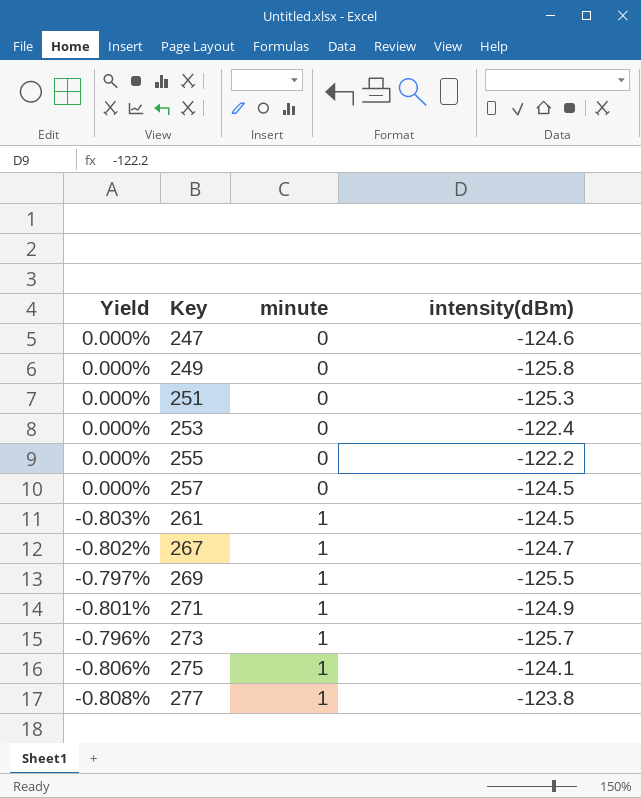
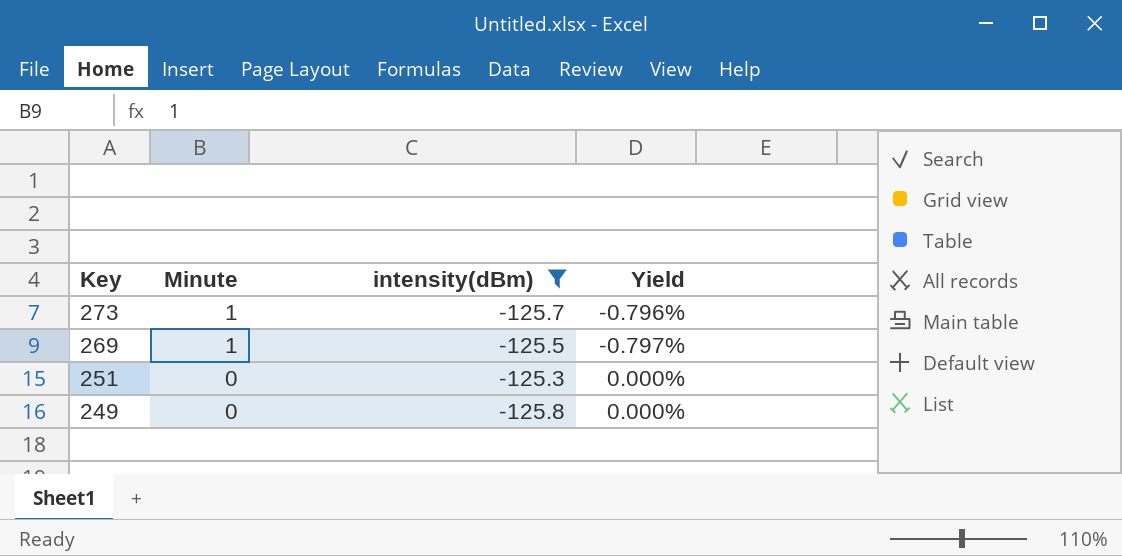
filter: none -> intensity(dBm) <= -125.3
row order: Key ascending -> Key descending
column name: minute -> Minute
column Yield | position: 1 -> 4

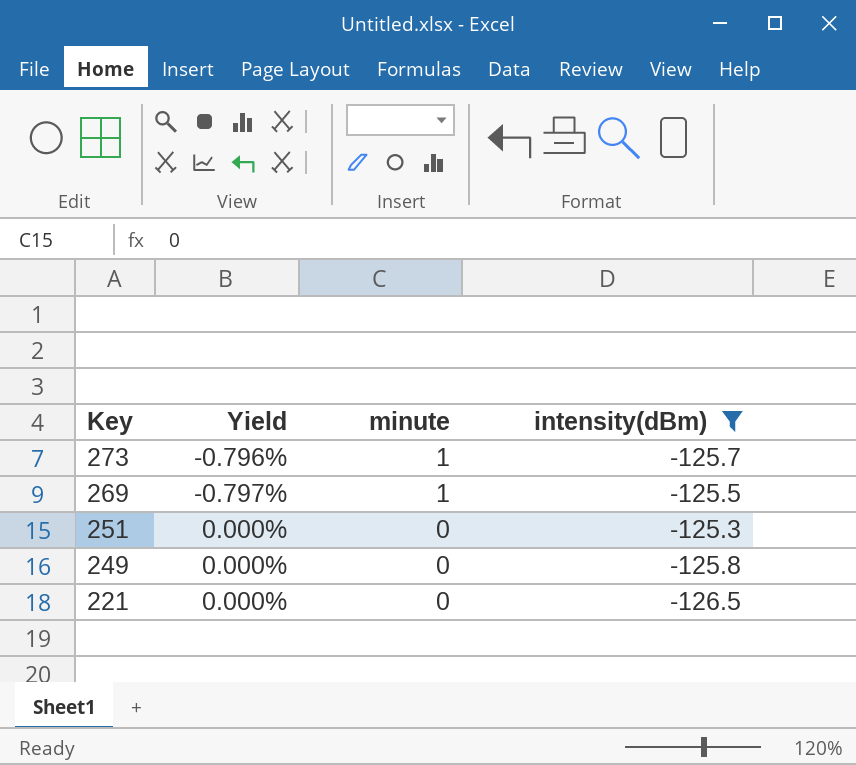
column Yield | position: 4 -> 2
column name: Minute -> minute
row 221: none -> 0.000% | 0 | -126.5

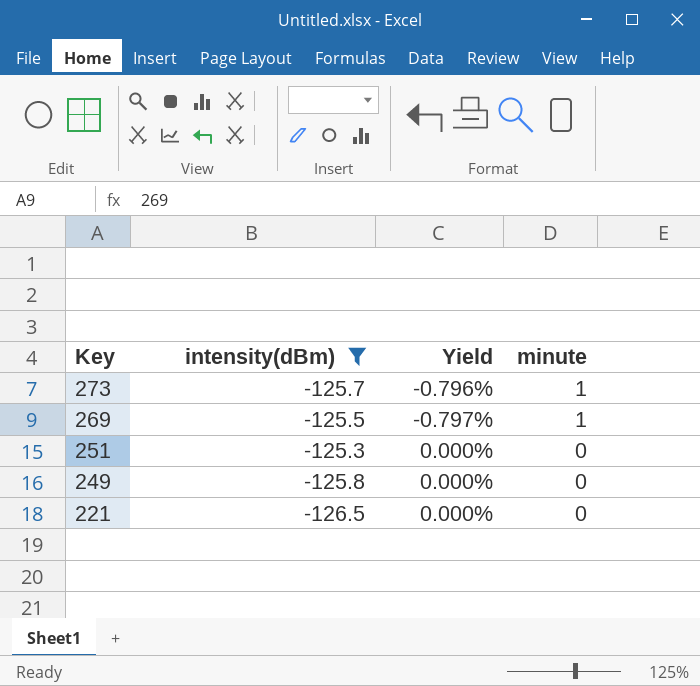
column intensity(dBm) | position: 4 -> 2

